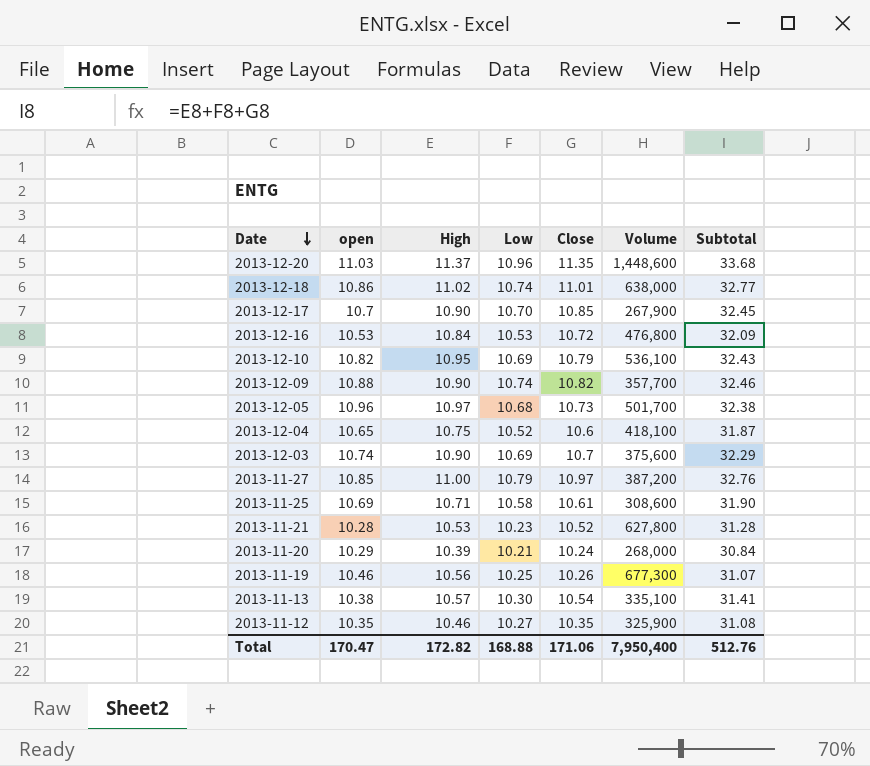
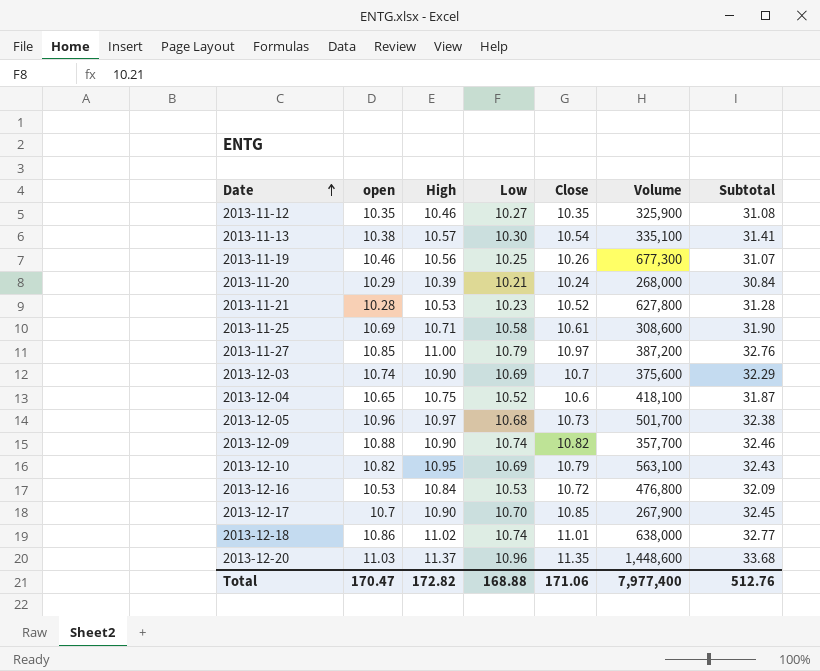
row order: Date descending -> Date ascending
2013-12-10 | Volume: 536,100 -> 563,100
Total | Volume: 7,950,400 -> 7,977,400

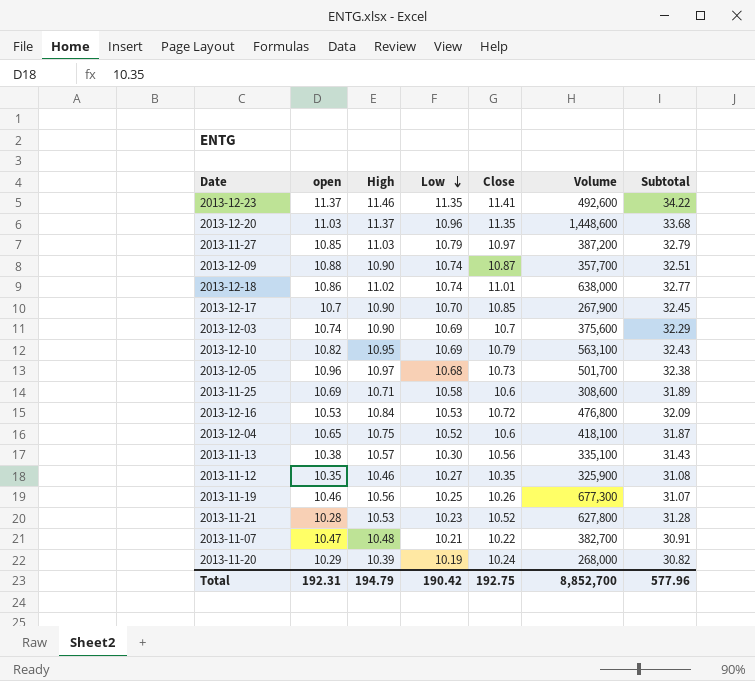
row order: Date ascending -> Low descending
row 2013-12-23: none -> 11.37 | 11.46 | 11.35 | 11.41 | 492,600 | 34.22
2013-11-27 | High: 11.00 -> 11.03
2013-11-27 | Subtotal: 32.76 -> 32.79
2013-12-09 | Close: 10.82 -> 10.87
2013-12-09 | Subtotal: 32.46 -> 32.51
2013-11-25 | Close: 10.61 -> 10.6
2013-11-25 | Subtotal: 31.90 -> 31.89
2013-11-13 | Close: 10.54 -> 10.56
2013-11-13 | Subtotal: 31.41 -> 31.43
row 2013-11-07: none -> 10.47 | 10.48 | 10.21 | 10.22 | 382,700 | 30.91
2013-11-20 | Low: 10.21 -> 10.19
2013-11-20 | Subtotal: 30.84 -> 30.82
Total | open: 170.47 -> 192.31
Total | High: 172.82 -> 194.79
Total | Low: 168.88 -> 190.42
Total | Close: 171.06 -> 192.75
Total | Volume: 7,977,400 -> 8,852,700
Total | Subtotal: 512.76 -> 577.96

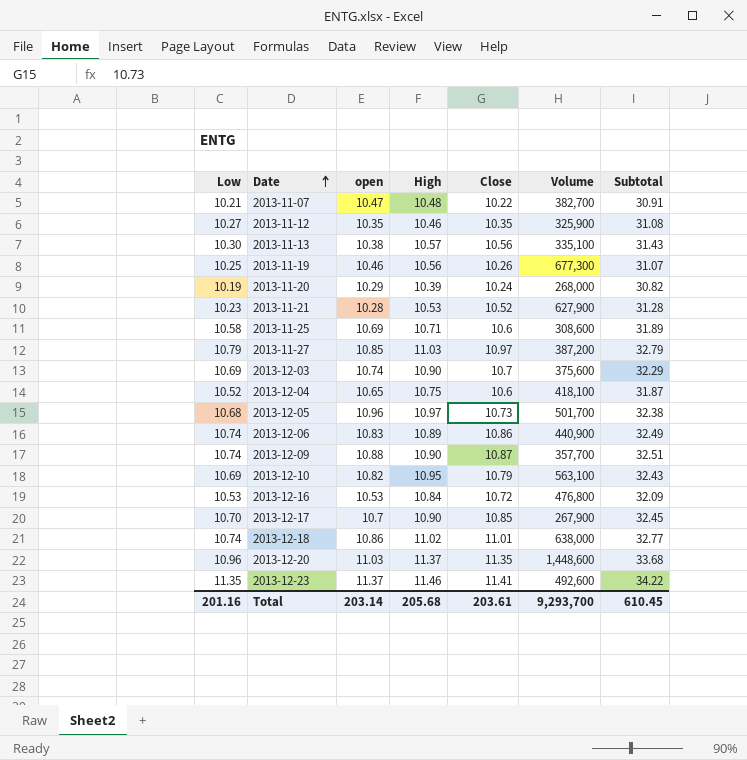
row order: Low descending -> Date ascending
column Low | position: 4 -> 1
2013-11-21 | Volume: 627,800 -> 627,900
row 2013-12-06: none -> 10.74 | 10.83 | 10.89 | 10.86 | 440,900 | 32.49
Total | Low: 190.42 -> 201.16
Total | open: 192.31 -> 203.14
Total | High: 194.79 -> 205.68
Total | Close: 192.75 -> 203.61
Total | Volume: 8,852,700 -> 9,293,700
Total | Subtotal: 577.96 -> 610.45

